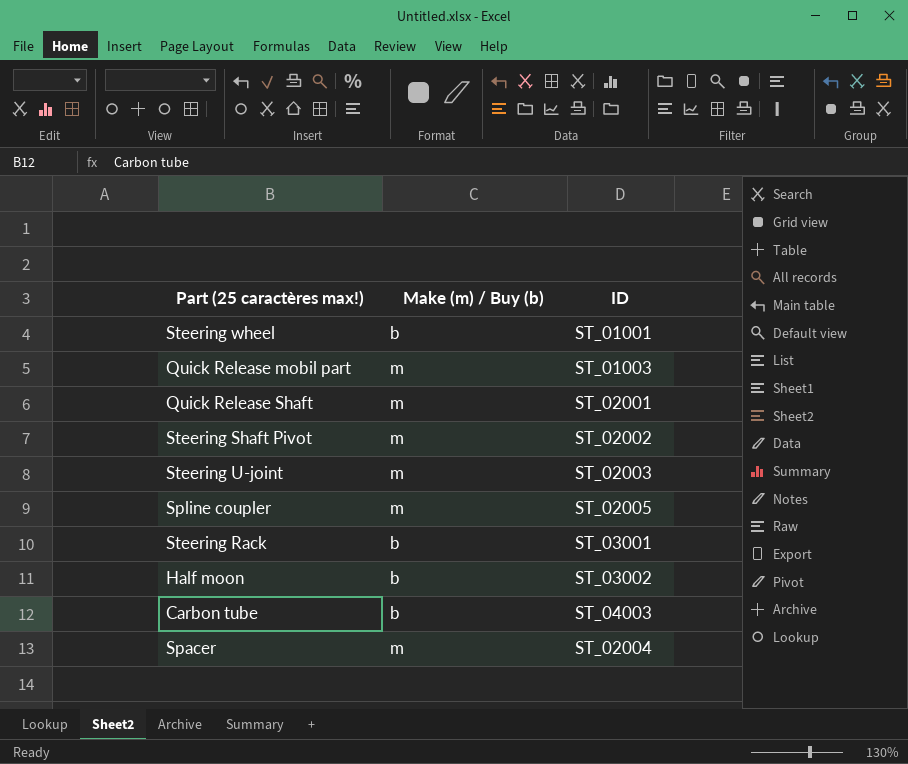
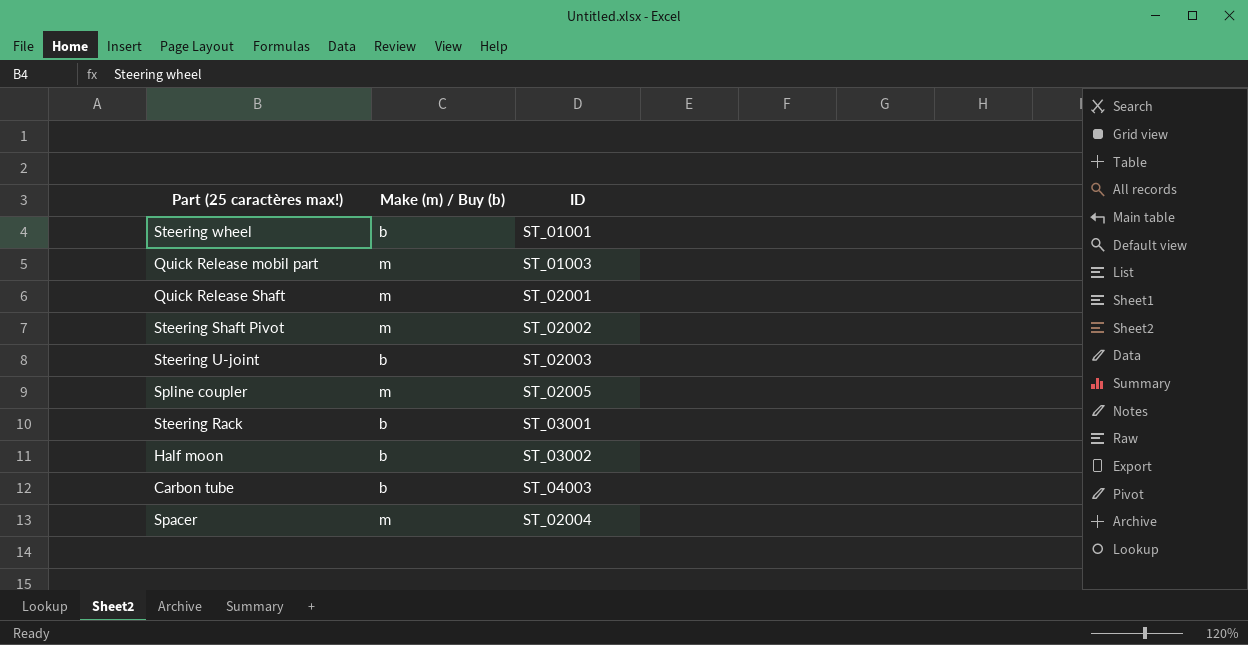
Steering U-joint | Make (m) / Buy (b): m -> b

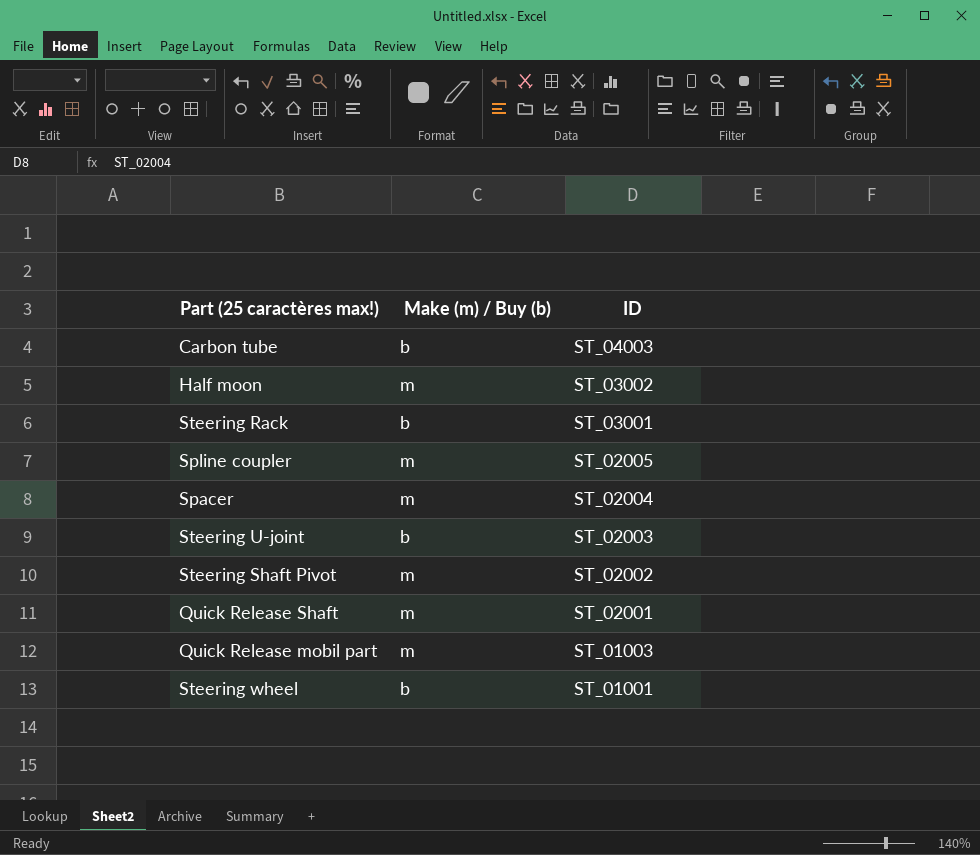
row order: none -> ID descending
Half moon | Make (m) / Buy (b): b -> m

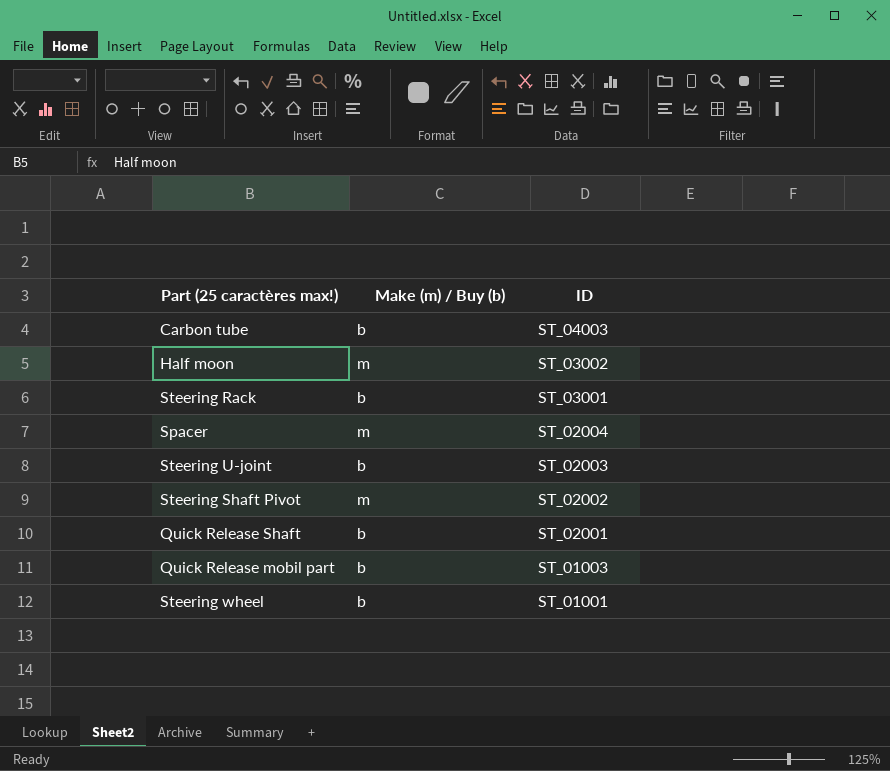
row Spline coupler: m | ST_02005 -> none
Quick Release Shaft | Make (m) / Buy (b): m -> b
Quick Release mobil part | Make (m) / Buy (b): m -> b

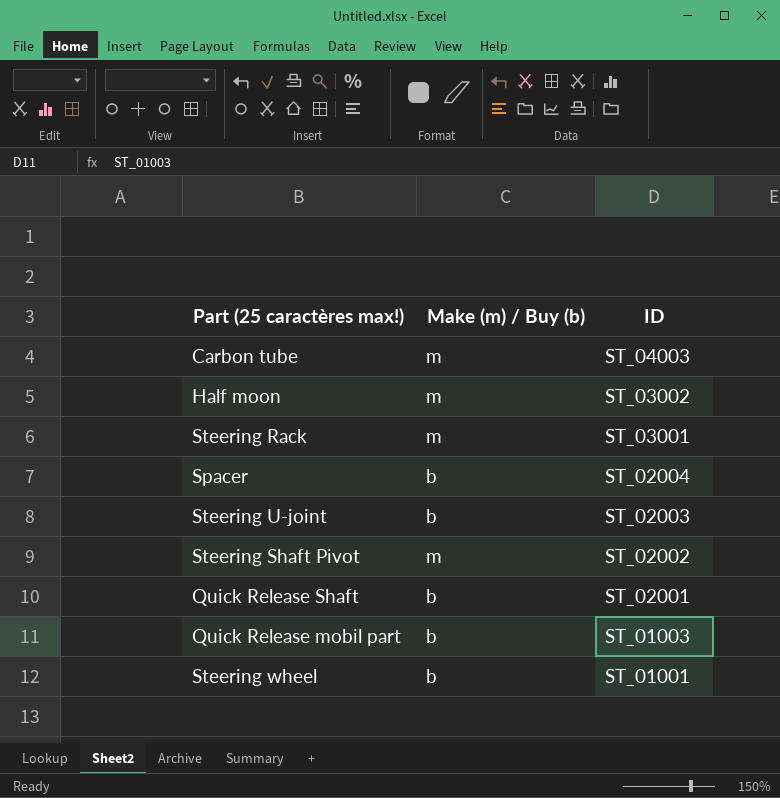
Carbon tube | Make (m) / Buy (b): b -> m
Steering Rack | Make (m) / Buy (b): b -> m
Spacer | Make (m) / Buy (b): m -> b

